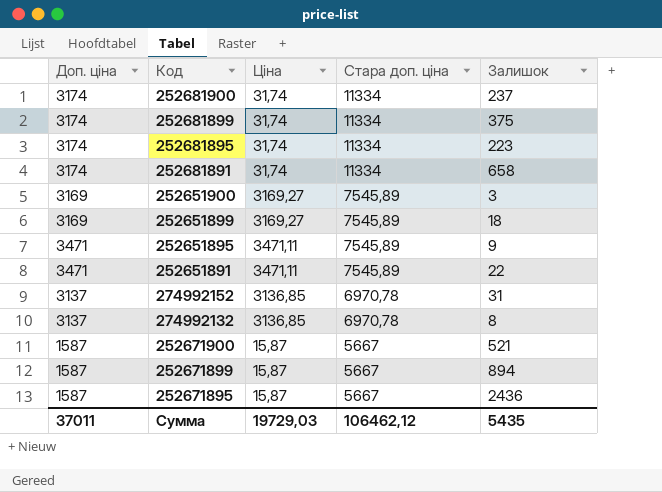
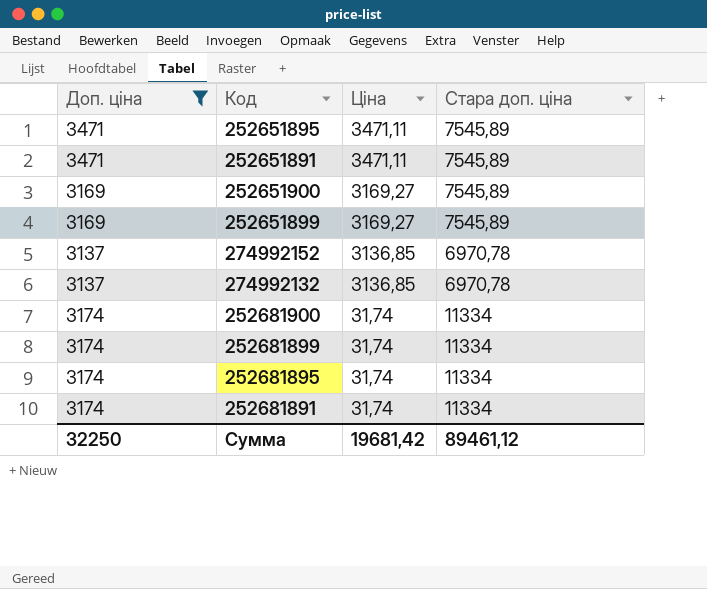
filter: none -> Доп. ціна != 1587
row order: Стара доп. ціна descending -> Ціна descending
column Залишок | position: 5 -> none
Сумма | Доп. ціна: 37011 -> 32250
Сумма | Ціна: 19729,03 -> 19681,42
Сумма | Стара доп. ціна: 106462,12 -> 89461,12

